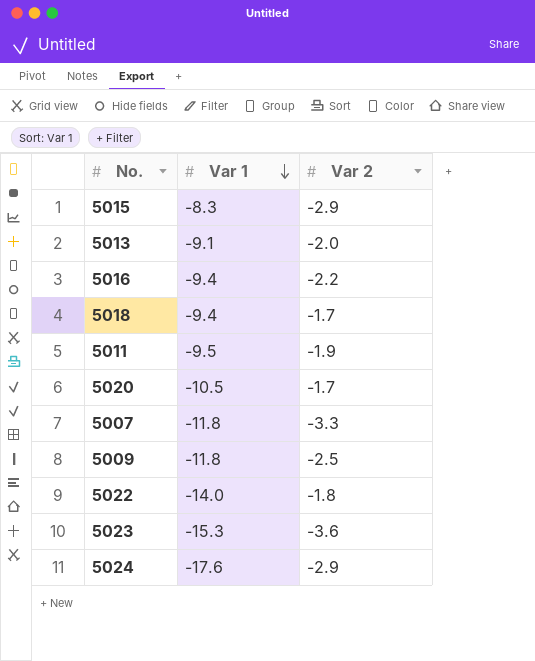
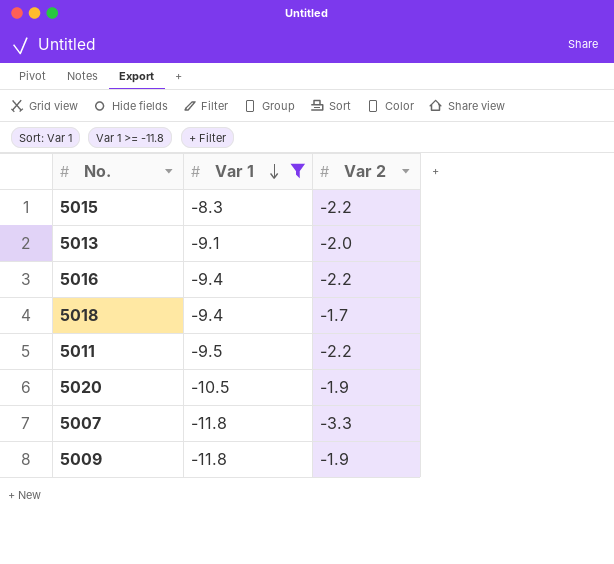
filter: none -> Var 1 >= -11.8
5015 | Var 2: -2.9 -> -2.2
5011 | Var 2: -1.9 -> -2.2
5020 | Var 2: -1.7 -> -1.9
5009 | Var 2: -2.5 -> -1.9

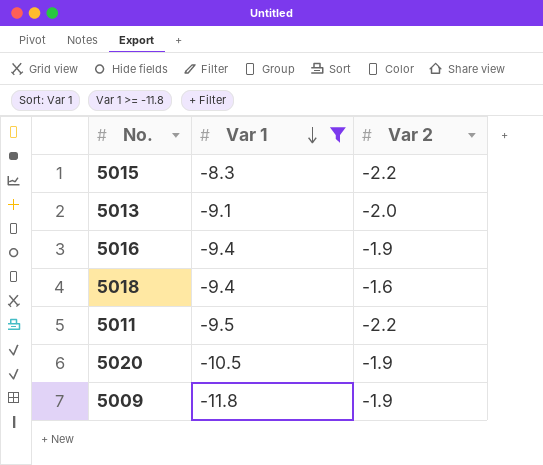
row 5007: -11.8 | -3.3 -> none
5016 | Var 2: -2.2 -> -1.9
5018 | Var 2: -1.7 -> -1.6

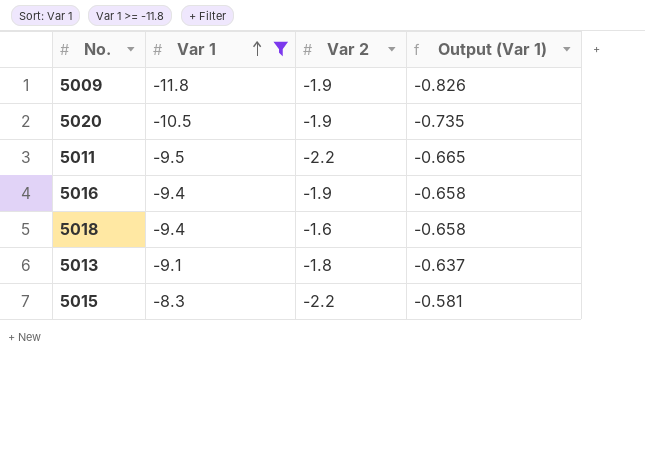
row order: Var 1 descending -> Var 1 ascending
column Output (Var 1) | formula: none -> [Var 1] * 0.07
5013 | Var 2: -2.0 -> -1.8

